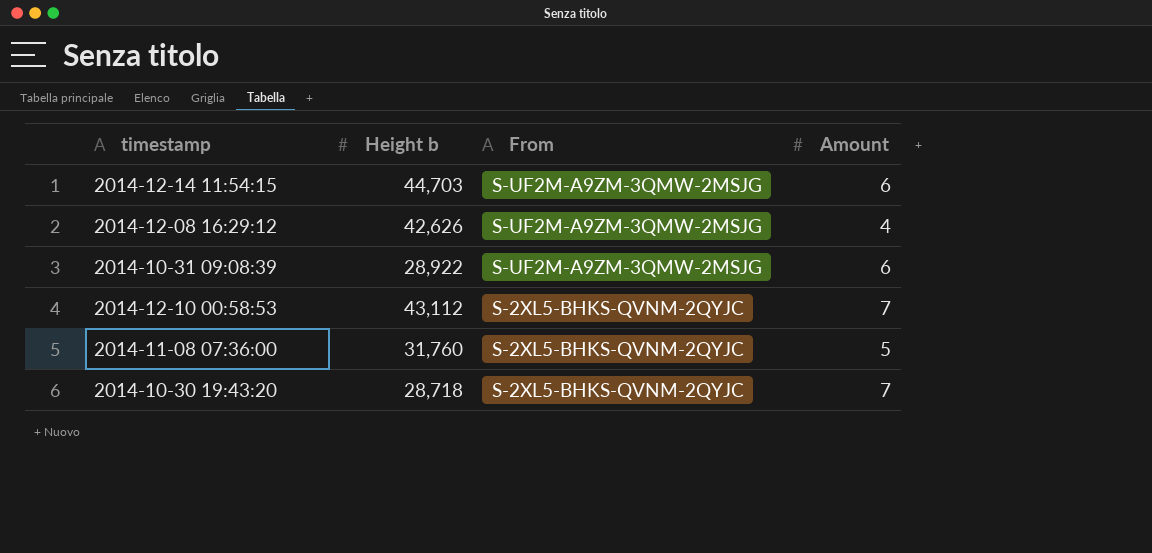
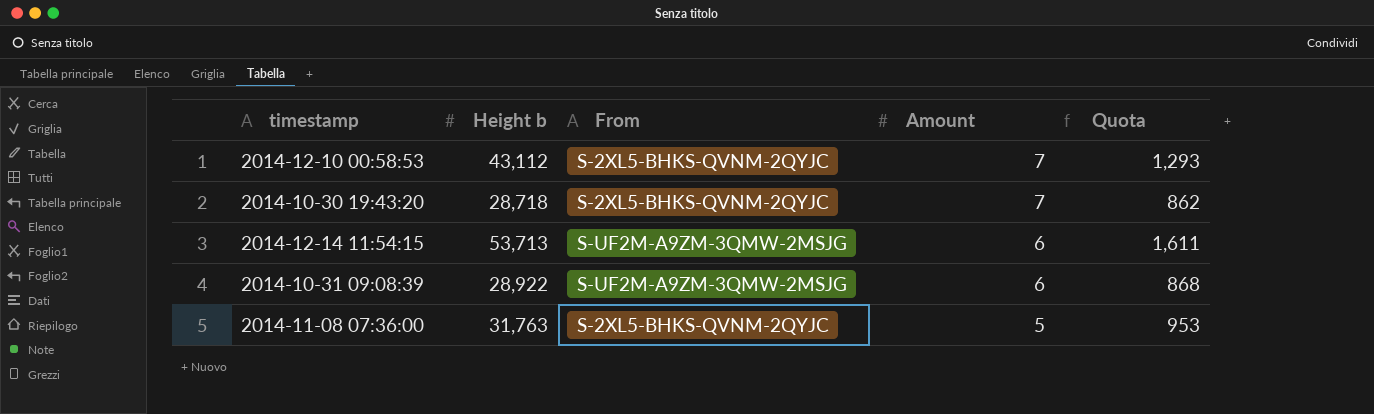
row order: From descending -> Amount descending
column Quota | formula: none -> [Height b] * 0.03
row 2014-12-08 16:29:12: 42,626 | S-UF2M-A9ZM-3QMW-2MSJG | 4 -> none
2014-12-14 11:54:15 | Height b: 44,703 -> 53,713
2014-11-08 07:36:00 | Height b: 31,760 -> 31,763

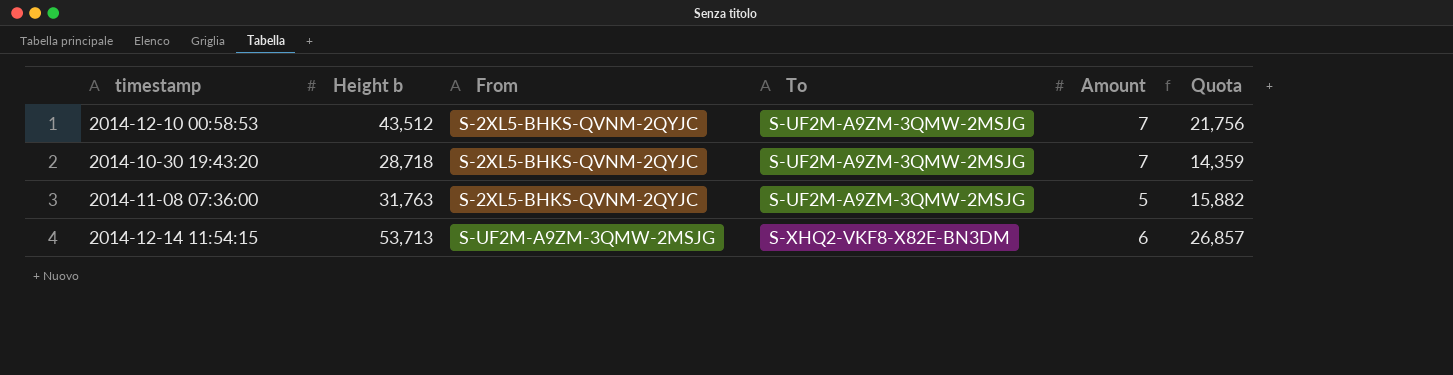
row order: Amount descending -> From ascending
column To | position: none -> 4
column Quota | formula: [Height b] * 0.03 -> [Height b] * 0.5
row 2014-10-31 09:08:39: 28,922 | S-UF2M-A9ZM-3QMW-2MSJG | 6 | 868 -> none
2014-12-10 00:58:53 | Height b: 43,112 -> 43,512

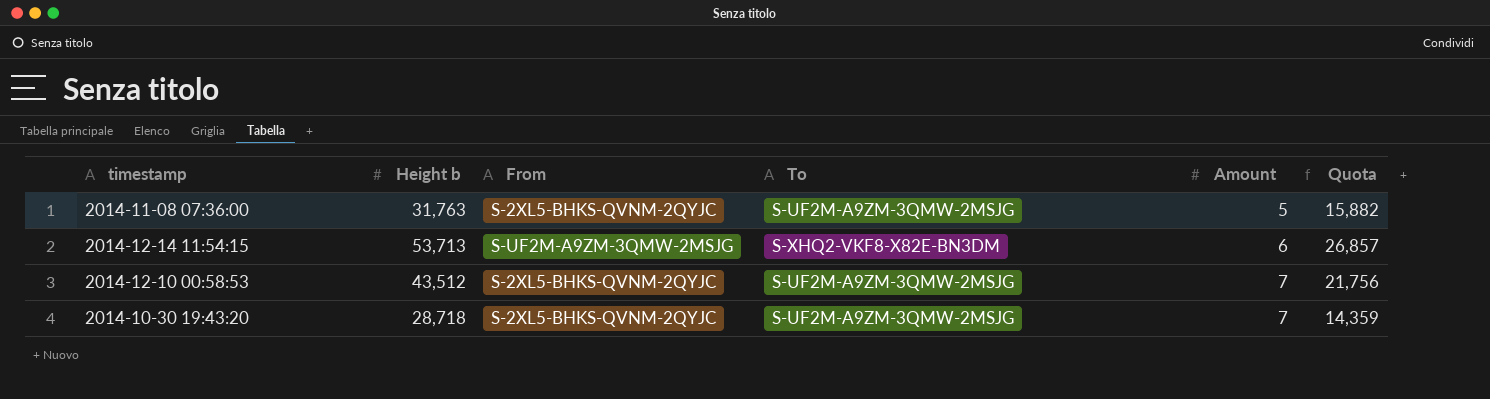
row order: From ascending -> Amount ascending

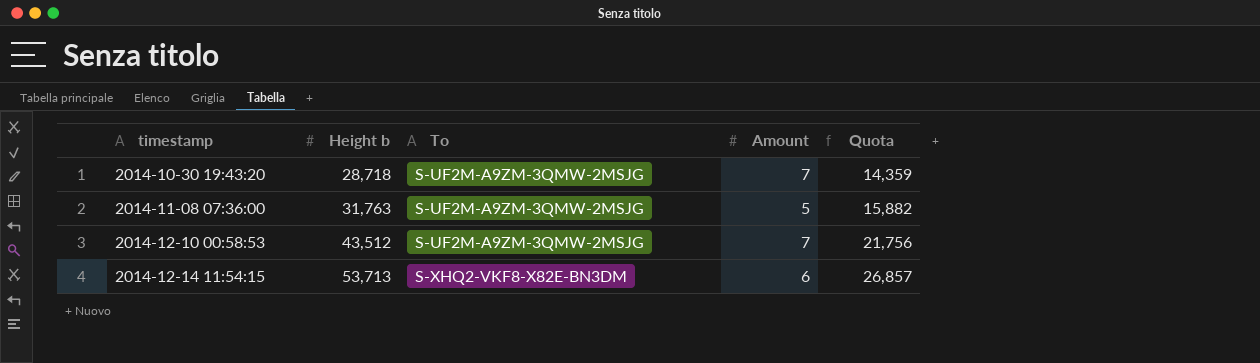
row order: Amount ascending -> timestamp ascending
column From | position: 3 -> none

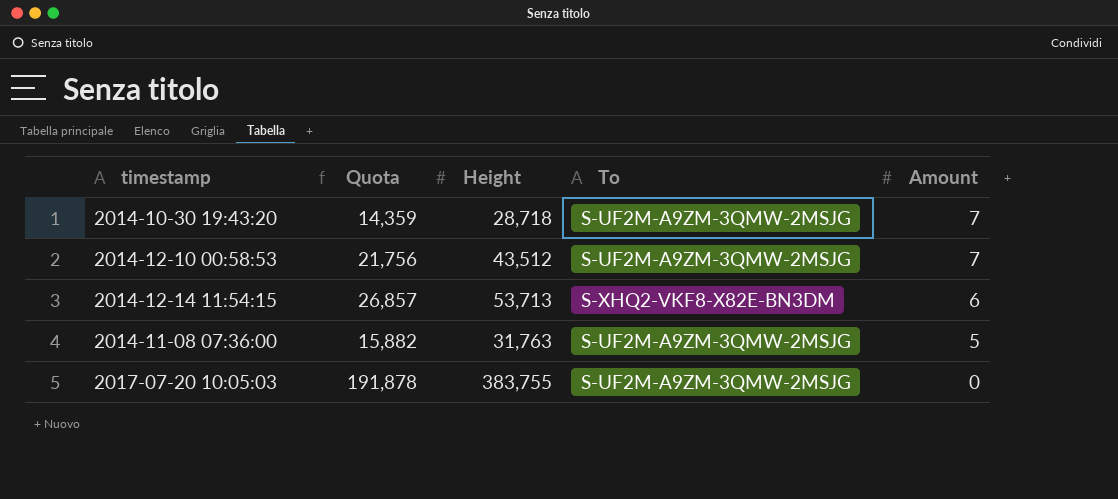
row order: timestamp ascending -> Amount descending
column Quota | position: 5 -> 2
column name: Height b -> Height
row 2017-07-20 10:05:03: none -> 191,878 | 383,755 | S-UF2M-A9ZM-3QMW-2MSJG | 0

